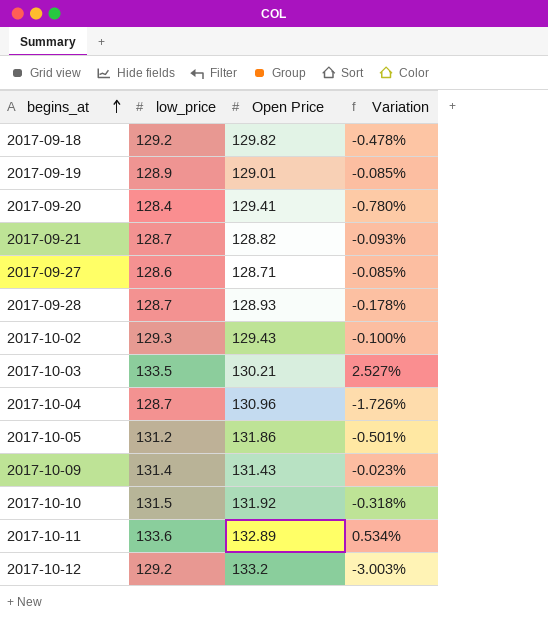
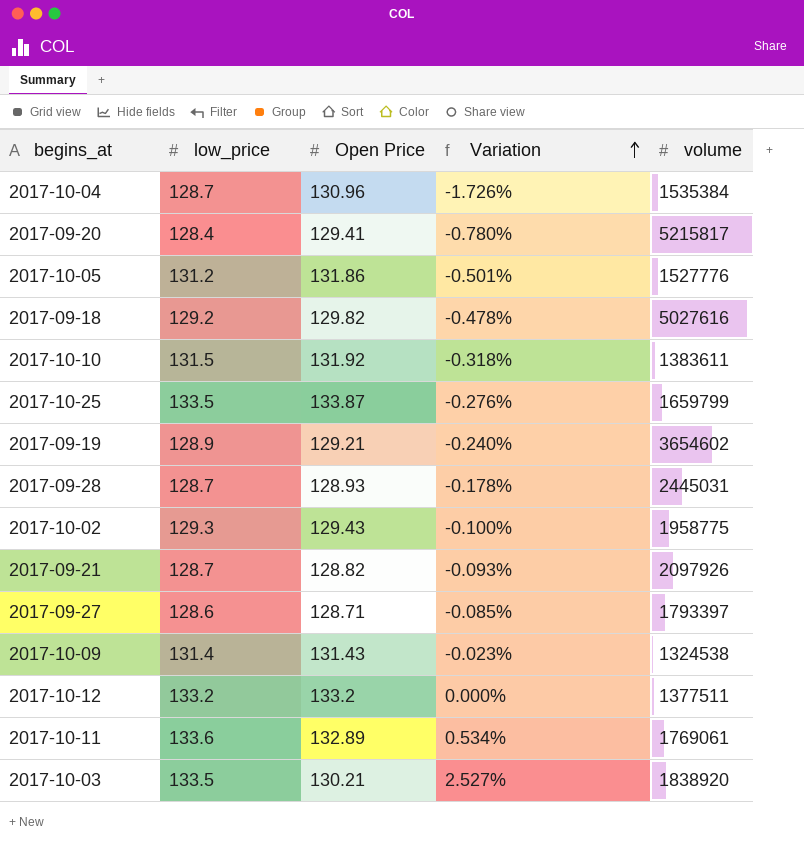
row order: begins_at ascending -> Variation ascending
column volume | position: none -> 5
row 2017-10-25: none -> 133.5 | 133.87 | -0.276% | 1659799
2017-09-19 | Open Price: 129.01 -> 129.21
2017-09-19 | Variation: -0.085% -> -0.240%
2017-10-12 | low_price: 129.2 -> 133.2
2017-10-12 | Variation: -3.003% -> 0.000%

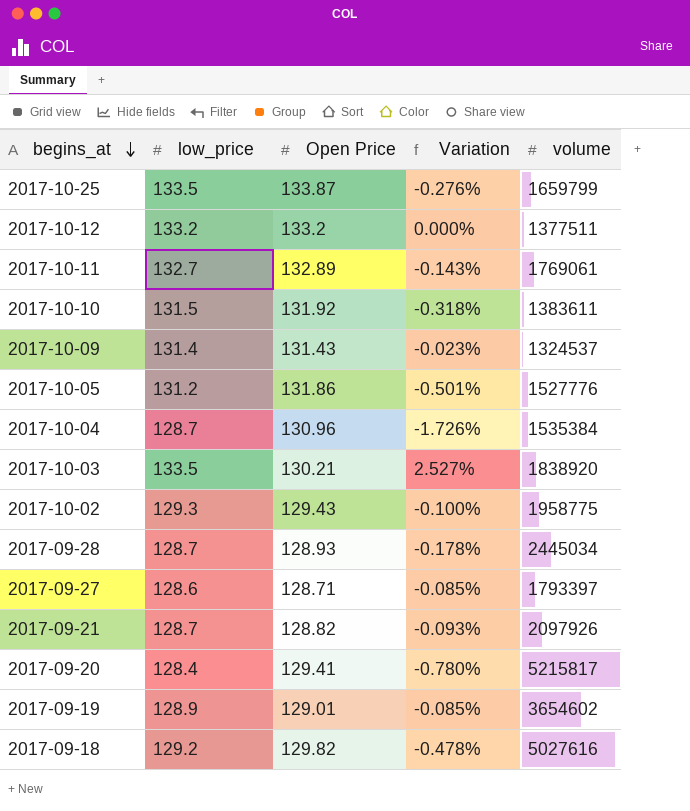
row order: Variation ascending -> begins_at descending
2017-10-11 | low_price: 133.6 -> 132.7
2017-10-11 | Variation: 0.534% -> -0.143%
2017-10-09 | volume: 1324538 -> 1324537
2017-09-28 | volume: 2445031 -> 2445034
2017-09-19 | Open Price: 129.21 -> 129.01
2017-09-19 | Variation: -0.240% -> -0.085%

